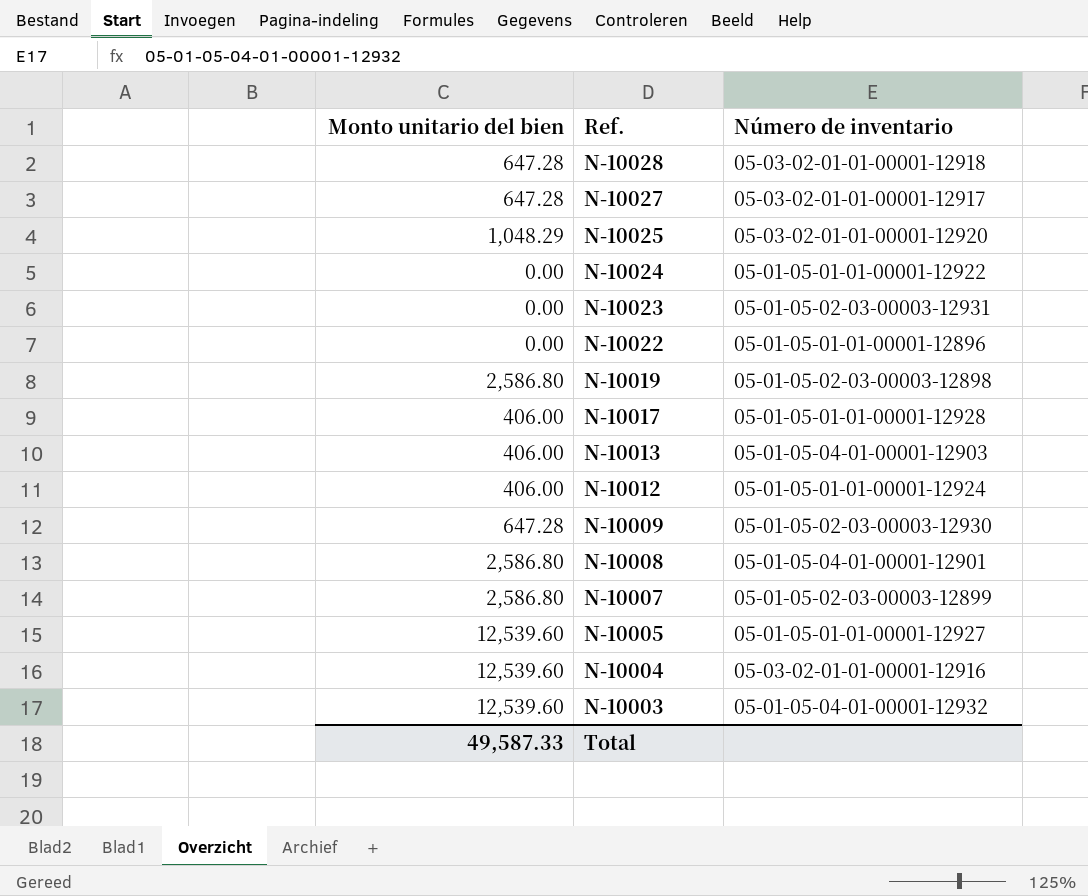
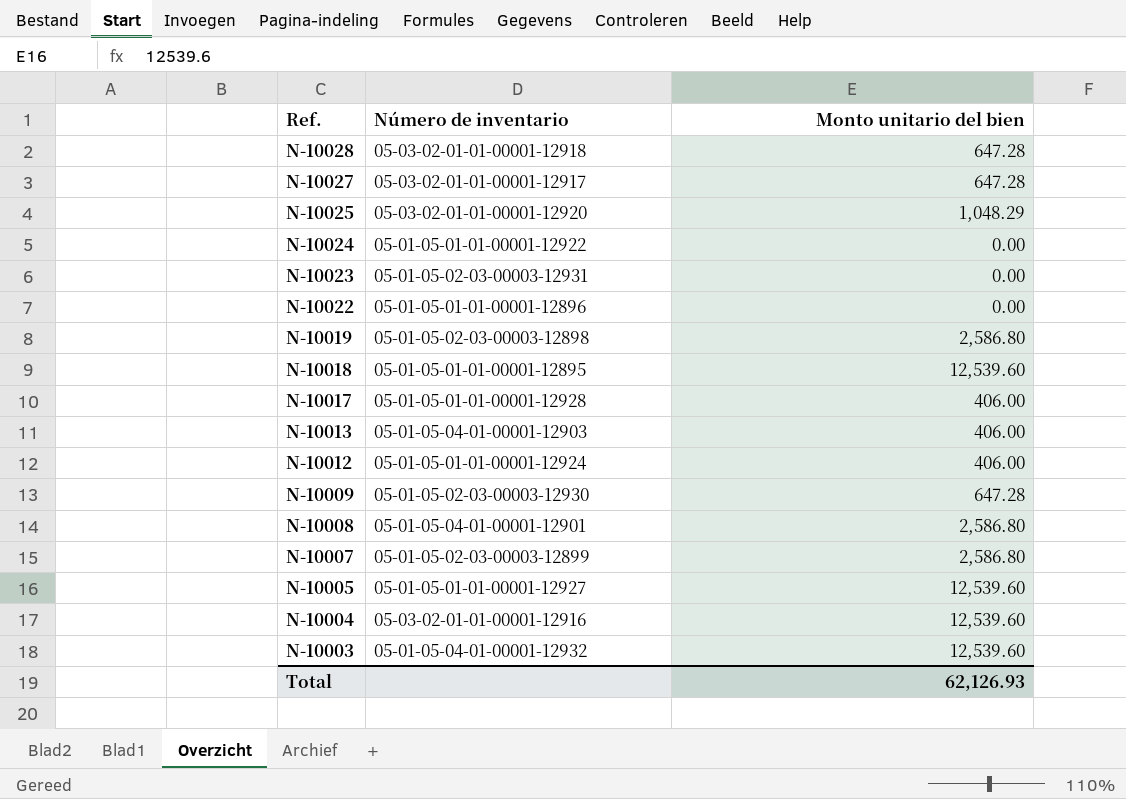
column Monto unitario del bien | position: 1 -> 3
row N-10018: none -> 05-01-05-01-01-00001-12895 | 12,539.60
Total | Monto unitario del bien: 49,587.33 -> 62,126.93

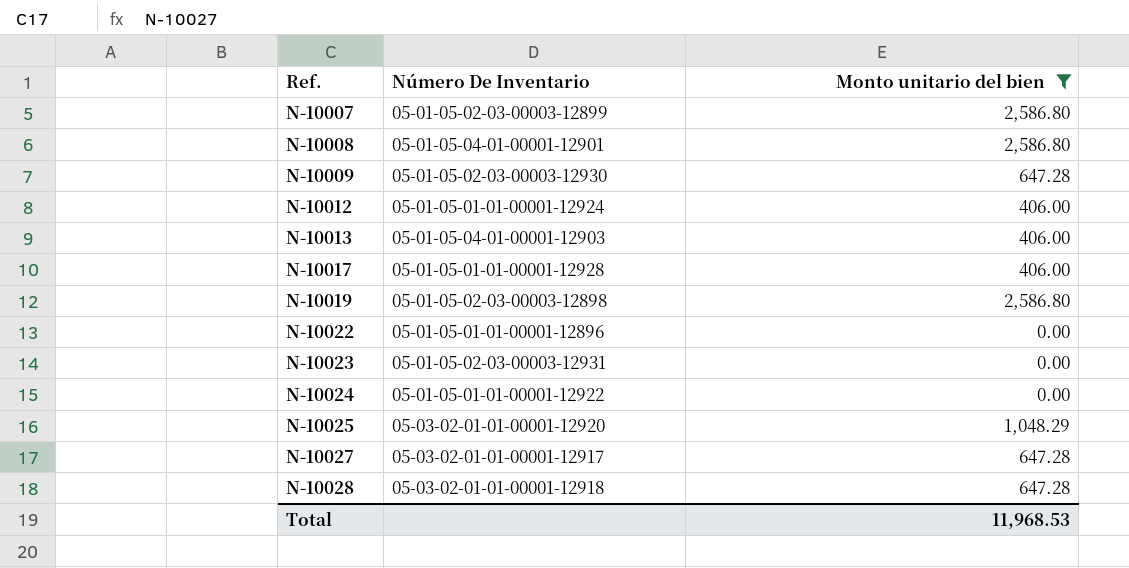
filter: none -> Monto unitario del bien != 12,539.60
row order: Ref. descending -> Ref. ascending
column name: Número de inventario -> Número De Inventario
Total | Monto unitario del bien: 62,126.93 -> 11,968.53

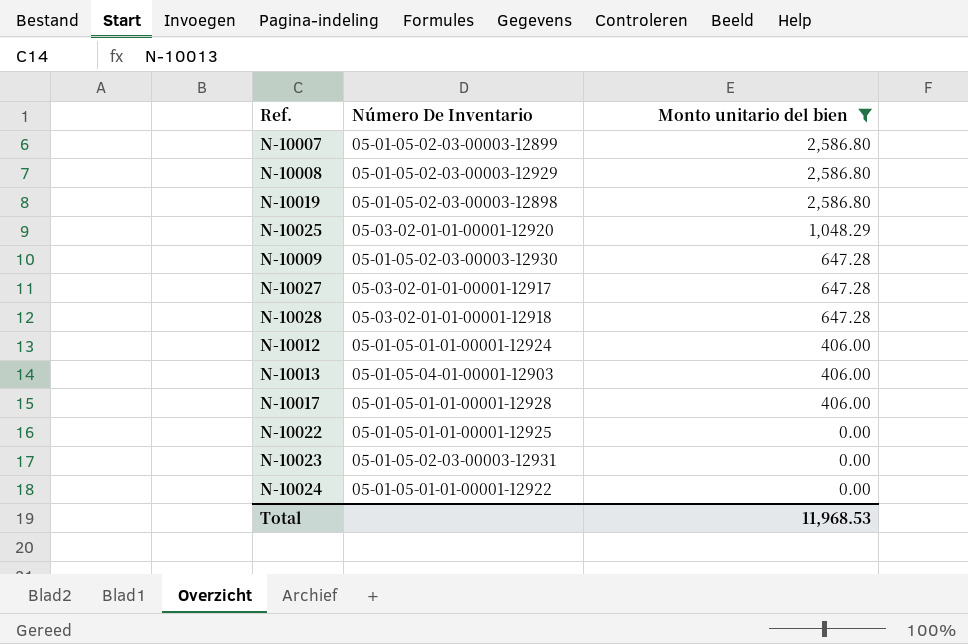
row order: Ref. ascending -> Monto unitario del bien descending
N-10008 | Número De Inventario: 05-01-05-04-01-00001-12901 -> 05-01-05-02-03-00003-12929
N-10022 | Número De Inventario: 05-01-05-01-01-00001-12896 -> 05-01-05-01-01-00001-12925

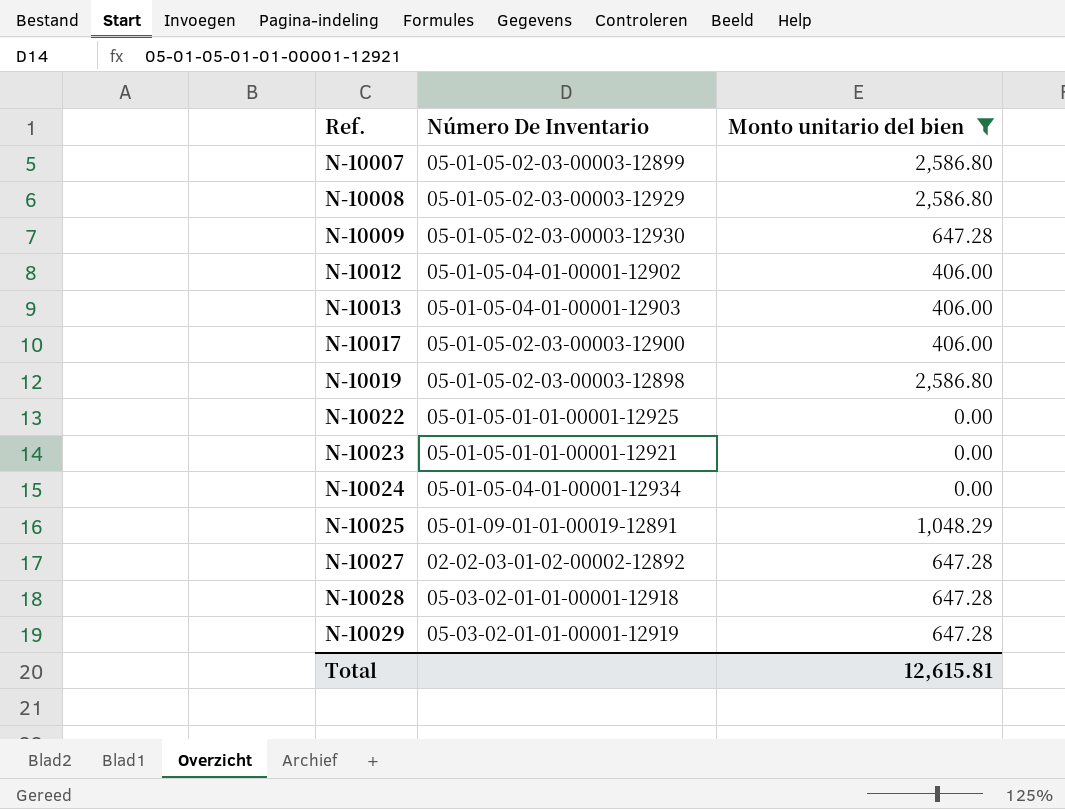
row order: Monto unitario del bien descending -> Ref. ascending
N-10012 | Número De Inventario: 05-01-05-01-01-00001-12924 -> 05-01-05-04-01-00001-12902
N-10017 | Número De Inventario: 05-01-05-01-01-00001-12928 -> 05-01-05-02-03-00003-12900
N-10023 | Número De Inventario: 05-01-05-02-03-00003-12931 -> 05-01-05-01-01-00001-12921
N-10024 | Número De Inventario: 05-01-05-01-01-00001-12922 -> 05-01-05-04-01-00001-12934
N-10025 | Número De Inventario: 05-03-02-01-01-00001-12920 -> 05-01-09-01-01-00019-12891
N-10027 | Número De Inventario: 05-03-02-01-01-00001-12917 -> 02-02-03-01-02-00002-12892
row N-10029: none -> 05-03-02-01-01-00001-12919 | 647.28
Total | Monto unitario del bien: 11,968.53 -> 12,615.81

